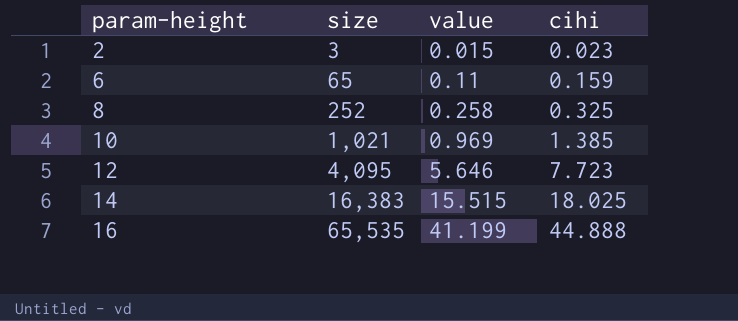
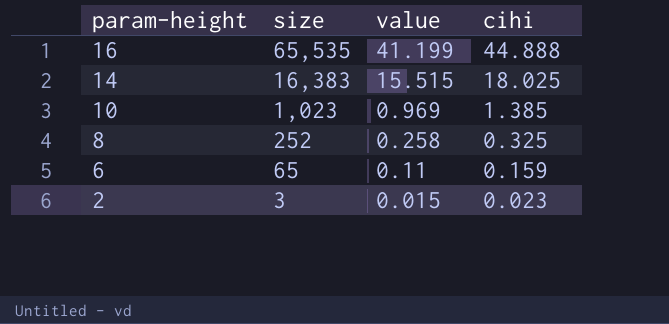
row order: param-height ascending -> param-height descending
row 12: 4,095 | 5.646 | 7.723 -> none
10 | size: 1,021 -> 1,023

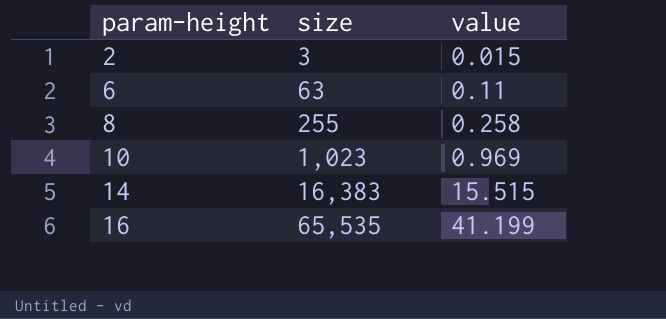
row order: param-height descending -> param-height ascending
column cihi | position: 4 -> none
6 | size: 65 -> 63
8 | size: 252 -> 255

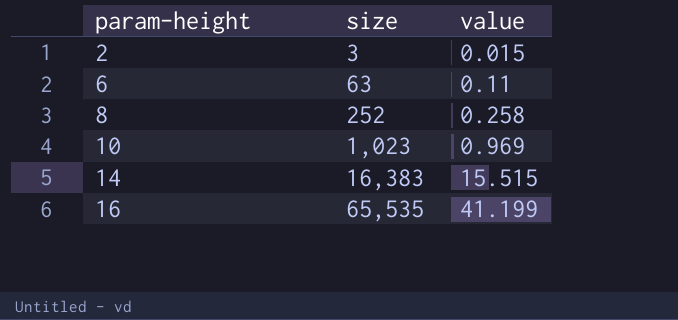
8 | size: 255 -> 252

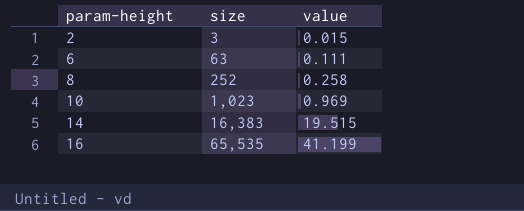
6 | value: 0.11 -> 0.111
14 | value: 15.515 -> 19.515

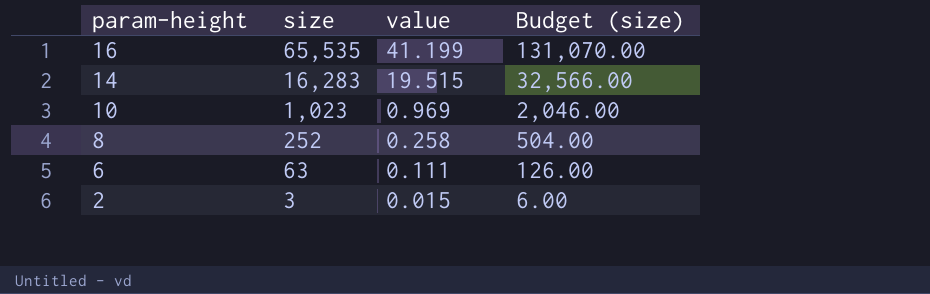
row order: param-height ascending -> param-height descending
column Budget (size) | formula: none -> [size] * 2
14 | size: 16,383 -> 16,283

